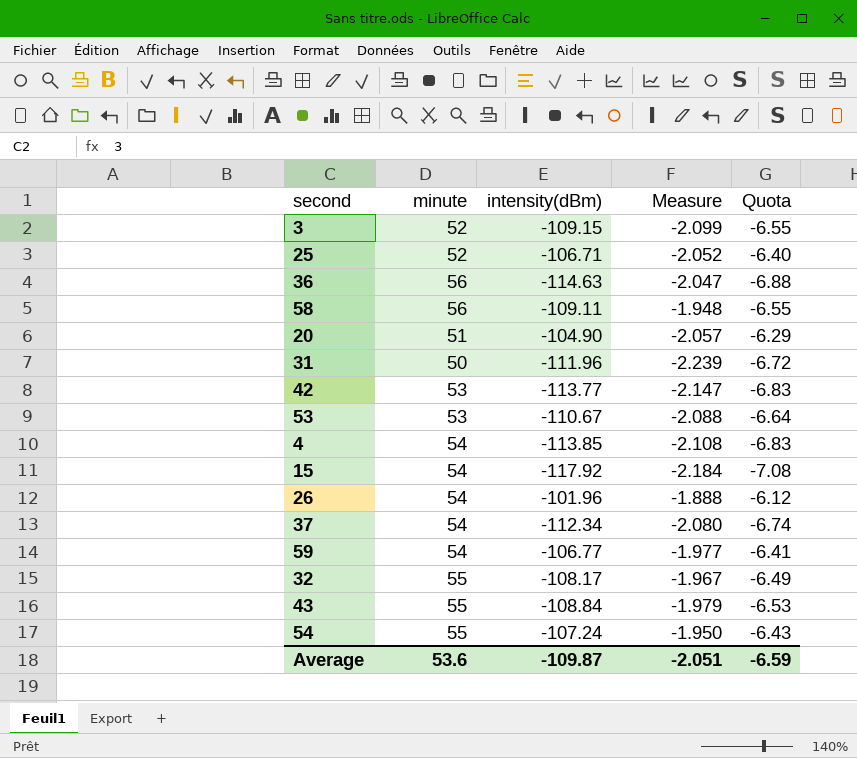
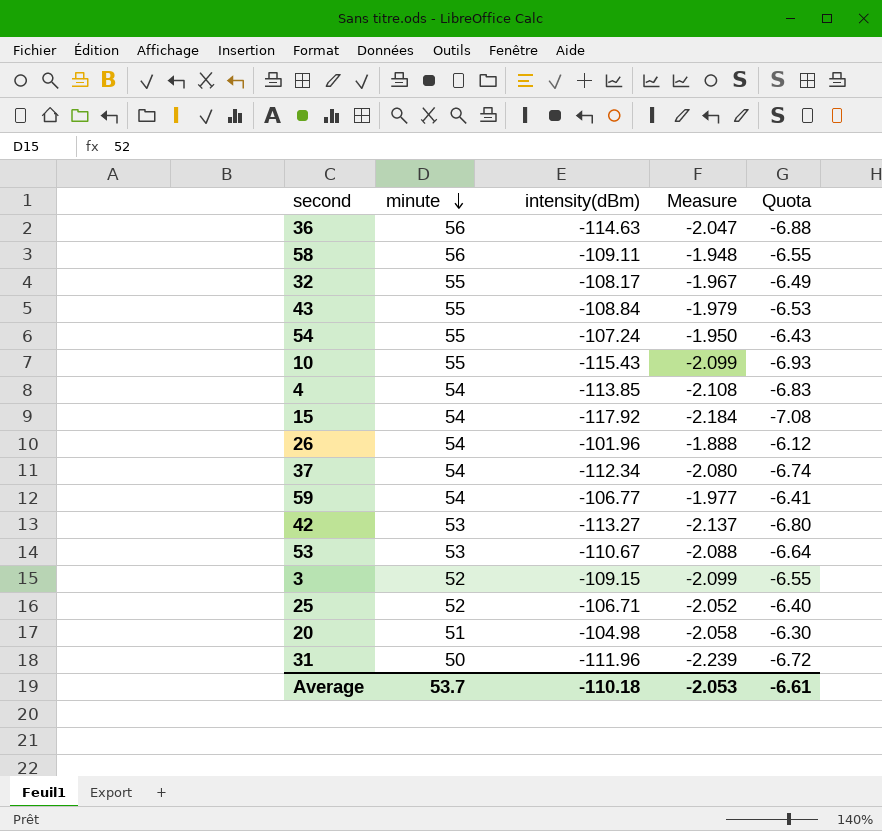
row order: none -> minute descending
row 10: none -> 55 | -115.43 | -2.099 | -6.93
42 | intensity(dBm): -113.77 -> -113.27
42 | Measure: -2.147 -> -2.137
42 | Quota: -6.83 -> -6.80
20 | intensity(dBm): -104.90 -> -104.98
20 | Measure: -2.057 -> -2.058
20 | Quota: -6.29 -> -6.30
Average | minute: 53.6 -> 53.7
Average | intensity(dBm): -109.87 -> -110.18
Average | Measure: -2.051 -> -2.053
Average | Quota: -6.59 -> -6.61

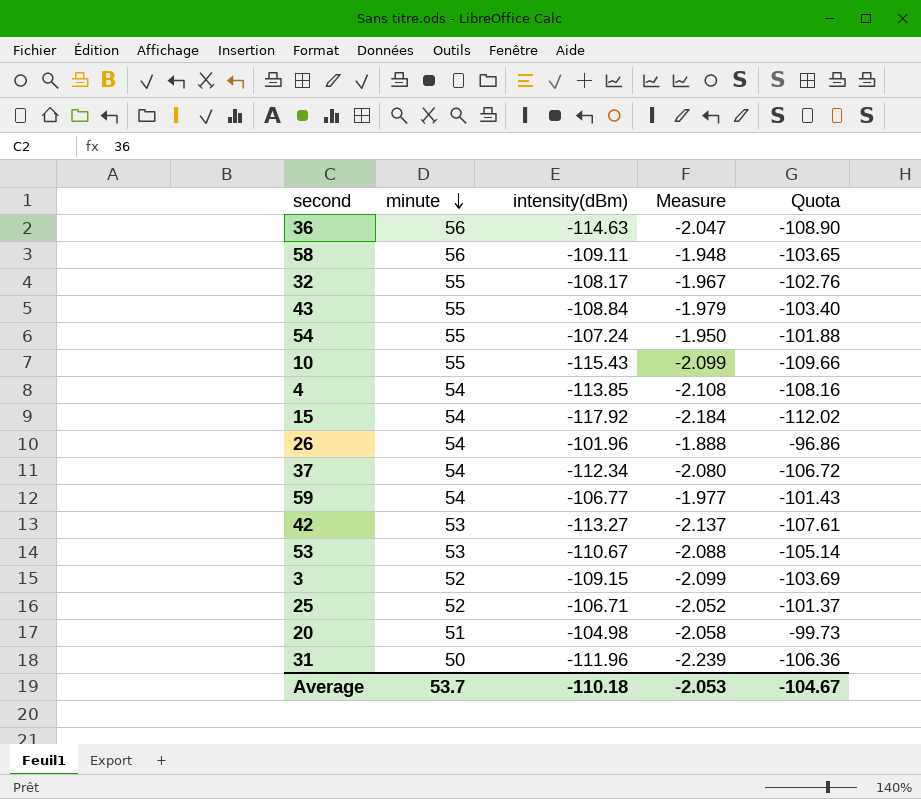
column Quota | formula: [intensity(dBm)] * 0.06 -> [intensity(dBm)] * 0.95
Average | Quota: -6.61 -> -104.67

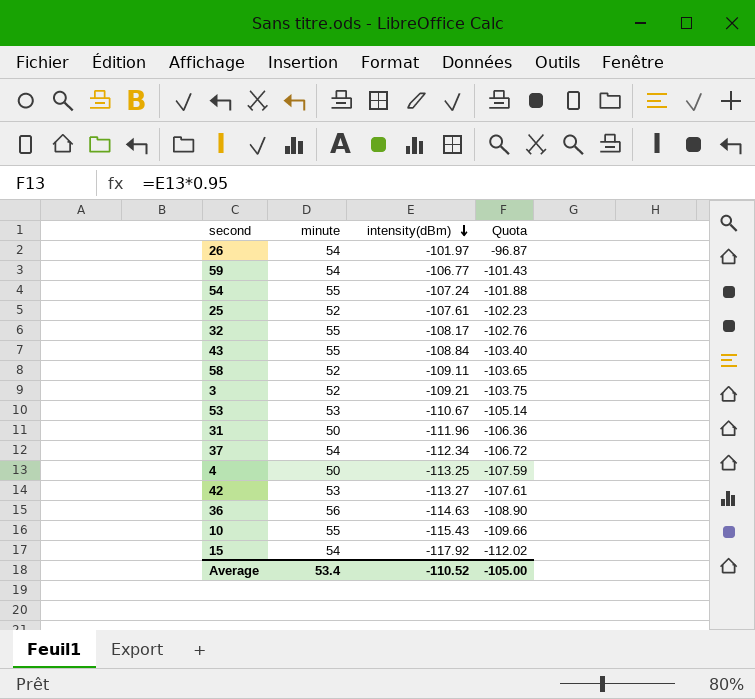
row order: minute descending -> intensity(dBm) descending
column Measure | formula: [intensity(dBm)] / [minute] -> none
row 20: 51 | -104.98 | -2.058 | -99.73 -> none
26 | intensity(dBm): -101.96 -> -101.97
26 | Quota: -96.86 -> -96.87
25 | intensity(dBm): -106.71 -> -107.61
25 | Quota: -101.37 -> -102.23
58 | minute: 56 -> 52
3 | intensity(dBm): -109.15 -> -109.21
3 | Quota: -103.69 -> -103.75
4 | minute: 54 -> 50
4 | intensity(dBm): -113.85 -> -113.25
4 | Quota: -108.16 -> -107.59
Average | minute: 53.7 -> 53.4
Average | intensity(dBm): -110.18 -> -110.52
Average | Quota: -104.67 -> -105.00

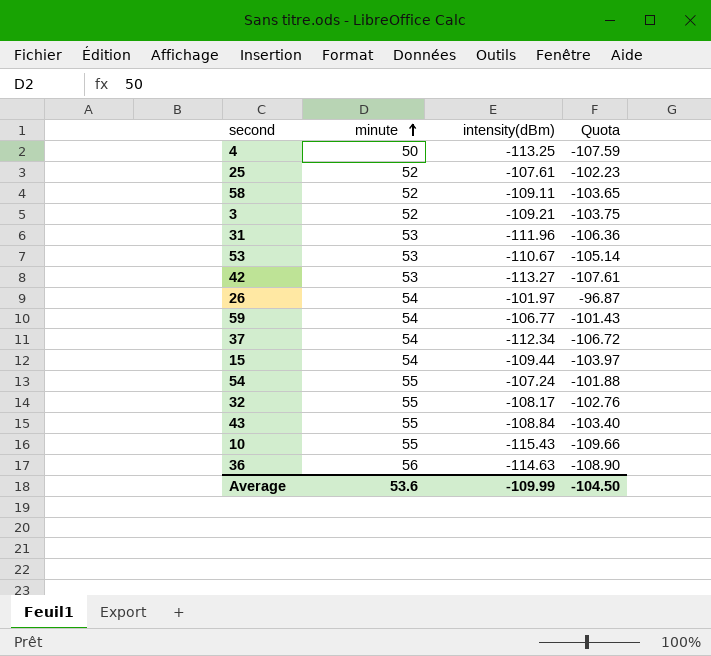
row order: intensity(dBm) descending -> minute ascending
31 | minute: 50 -> 53
15 | intensity(dBm): -117.92 -> -109.44
15 | Quota: -112.02 -> -103.97
Average | minute: 53.4 -> 53.6
Average | intensity(dBm): -110.52 -> -109.99
Average | Quota: -105.00 -> -104.50

